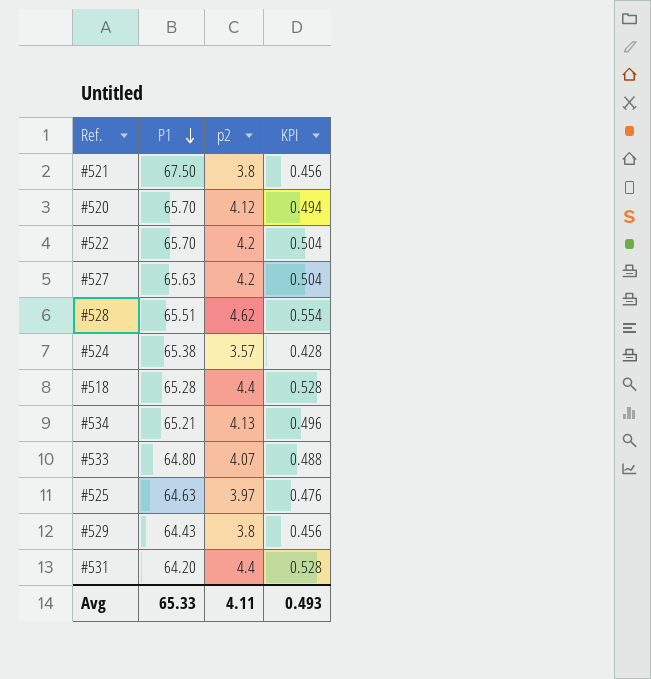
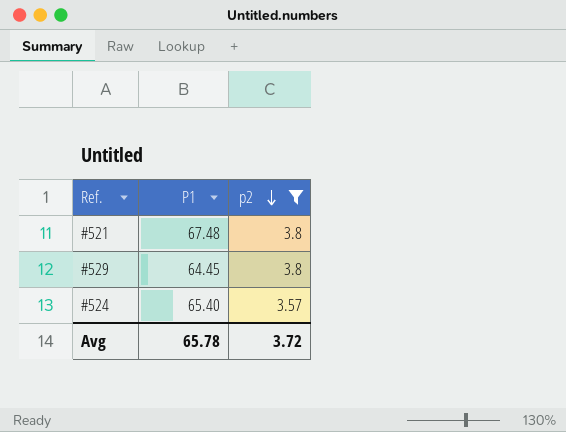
filter: none -> p2 <= 3.8
row order: P1 descending -> p2 descending
column KPI | formula: [p2] * 0.12 -> none
#521 | P1: 67.50 -> 67.48
#529 | P1: 64.43 -> 64.45
#524 | P1: 65.38 -> 65.40
Avg | P1: 65.33 -> 65.78
Avg | p2: 4.11 -> 3.72

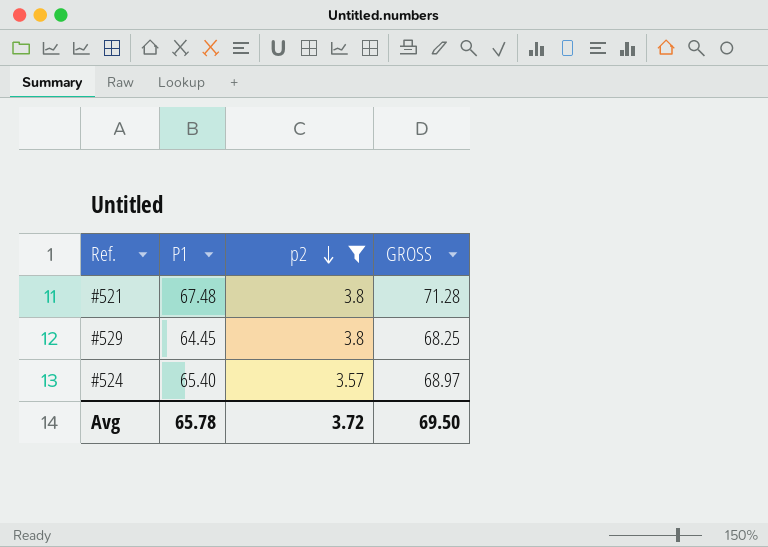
column GROSS | formula: none -> [P1] + [p2]

